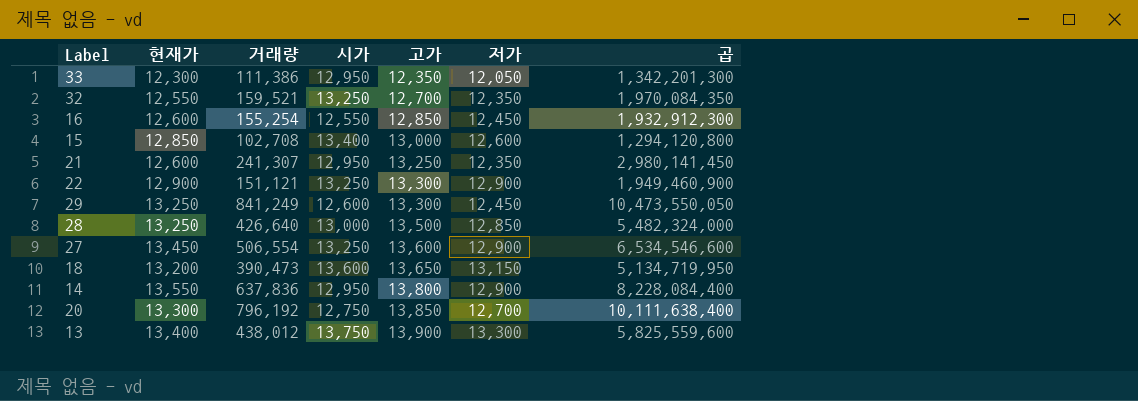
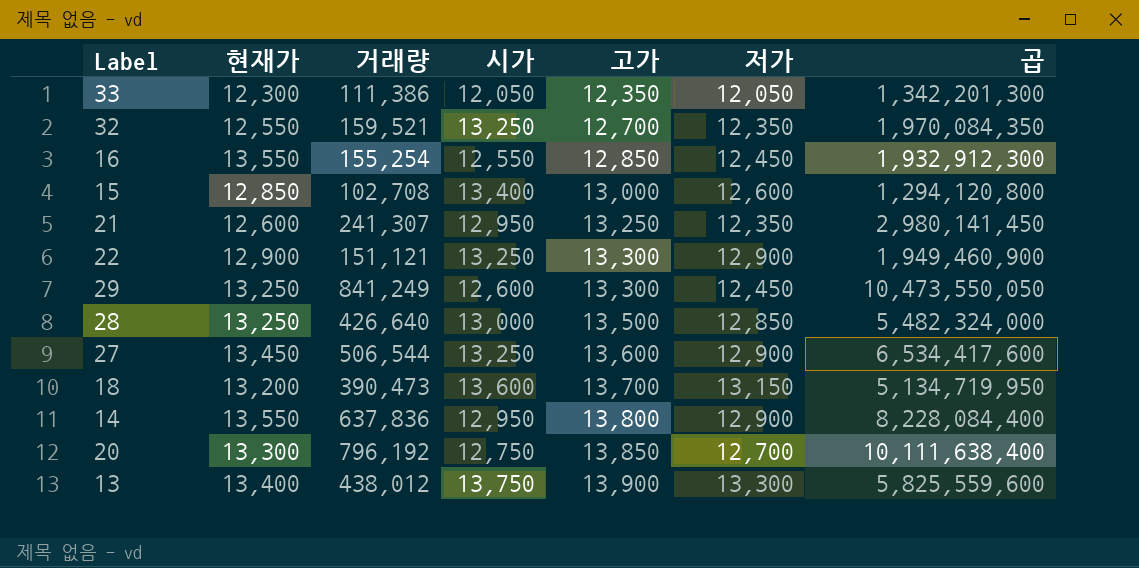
33 | 시가: 12,950 -> 12,050
16 | 현재가: 12,600 -> 13,550
27 | 거래량: 506,554 -> 506,544
27 | 곱: 6,534,546,600 -> 6,534,417,600
18 | 고가: 13,650 -> 13,700

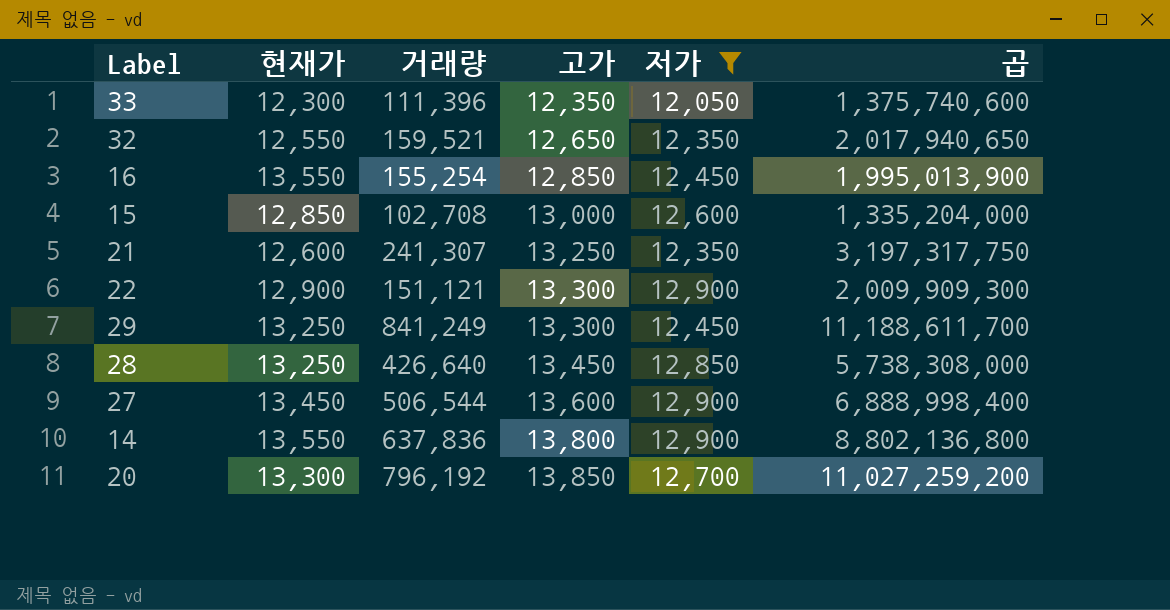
filter: none -> 저가 <= 12,900
column 시가 | position: 4 -> none
column 곱 | formula: [거래량] * [저가] -> [거래량] * [고가]
33 | 거래량: 111,386 -> 111,396
32 | 고가: 12,700 -> 12,650
28 | 고가: 13,500 -> 13,450

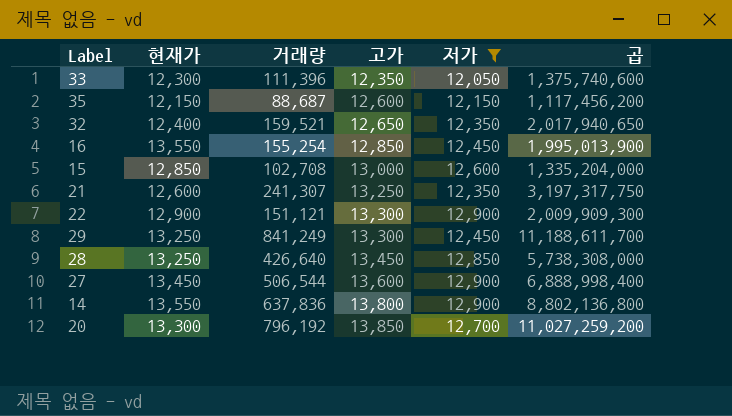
row 35: none -> 12,150 | 88,687 | 12,600 | 12,150 | 1,117,456,200
32 | 현재가: 12,550 -> 12,400

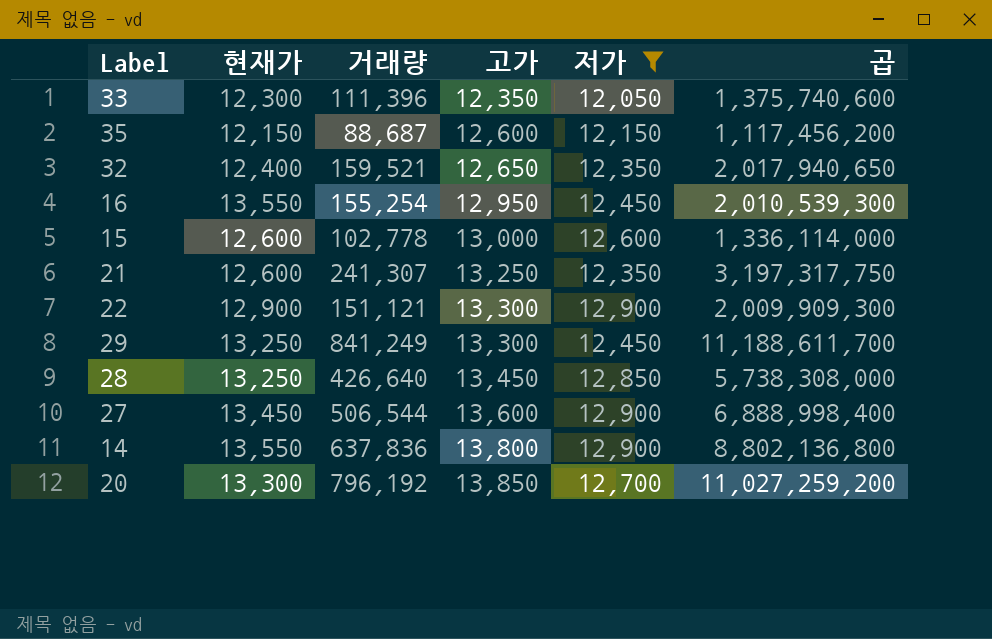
16 | 고가: 12,850 -> 12,950
16 | 곱: 1,995,013,900 -> 2,010,539,300
15 | 현재가: 12,850 -> 12,600
15 | 거래량: 102,708 -> 102,778
15 | 곱: 1,335,204,000 -> 1,336,114,000

